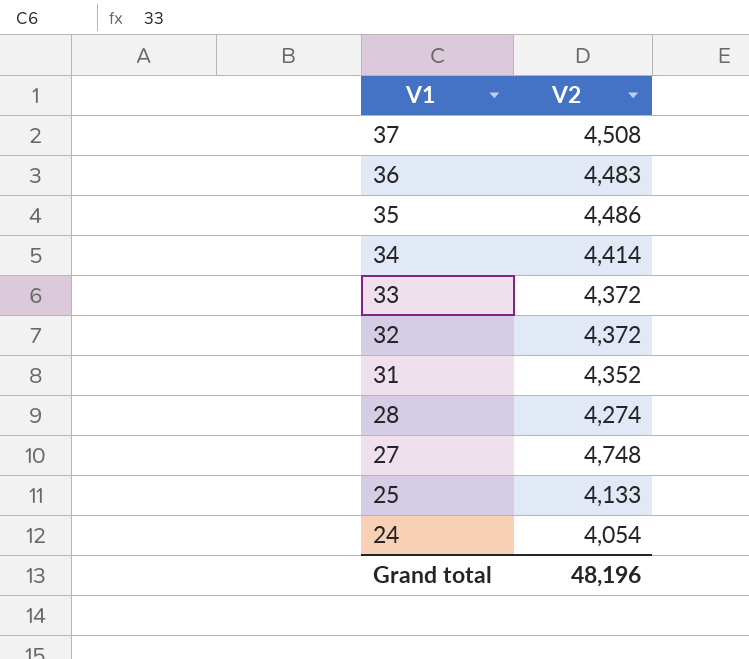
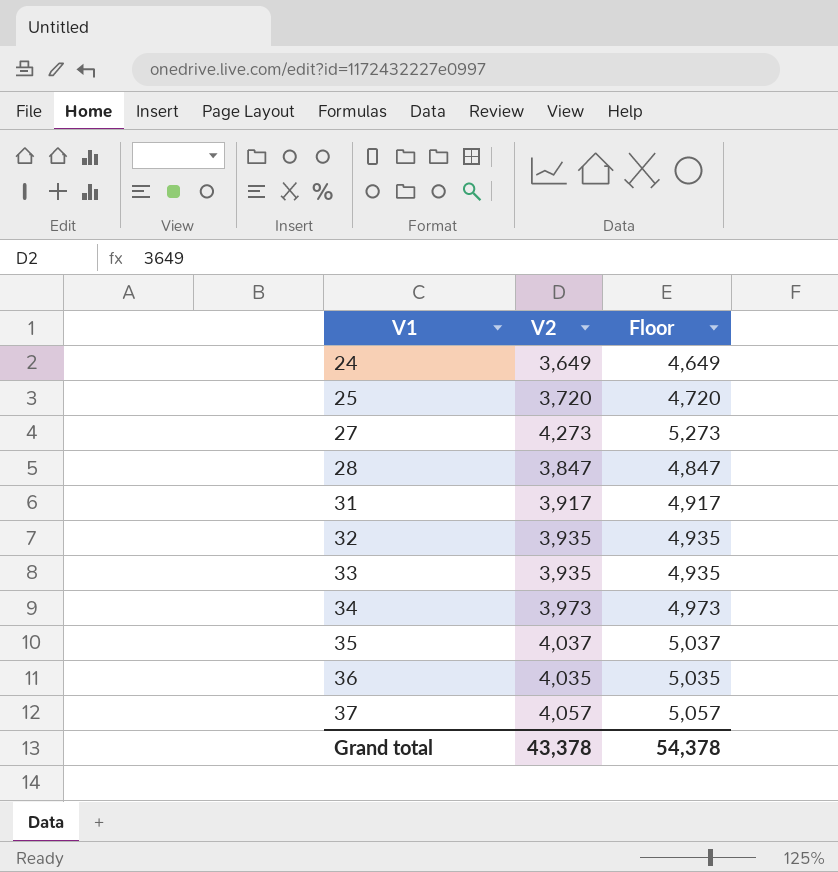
row order: V1 descending -> V1 ascending
column Floor | formula: none -> [V2] + 1000
24 | V2: 4,054 -> 3,649
25 | V2: 4,133 -> 3,720
27 | V2: 4,748 -> 4,273
28 | V2: 4,274 -> 3,847
31 | V2: 4,352 -> 3,917
32 | V2: 4,372 -> 3,935
33 | V2: 4,372 -> 3,935
34 | V2: 4,414 -> 3,973
35 | V2: 4,486 -> 4,037
36 | V2: 4,483 -> 4,035
37 | V2: 4,508 -> 4,057
Grand total | V2: 48,196 -> 43,378

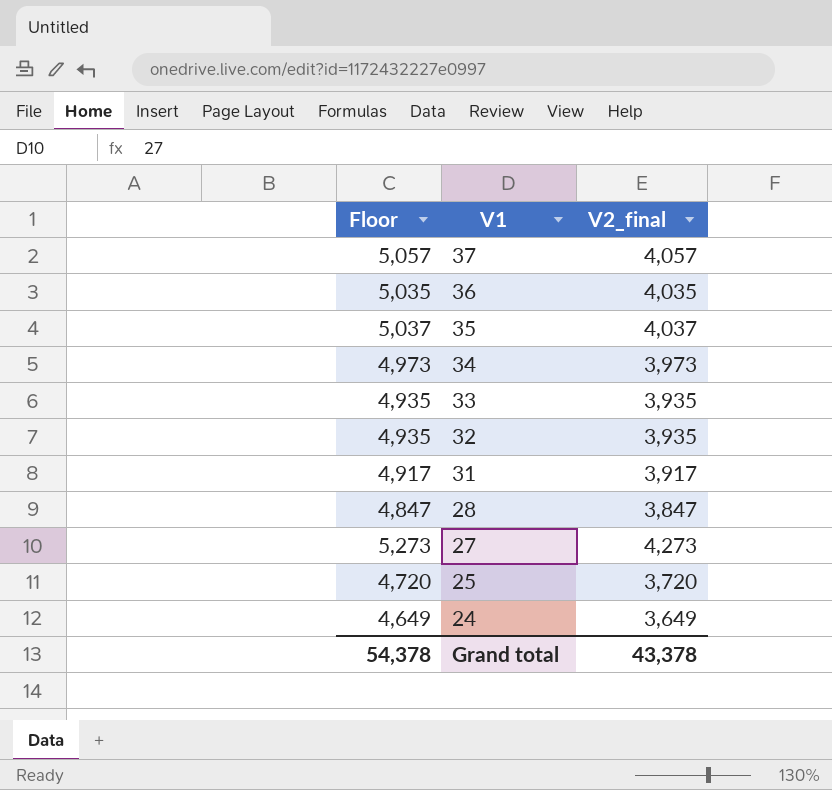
row order: V1 ascending -> V1 descending
column Floor | position: 3 -> 1
column name: V2 -> V2_final

